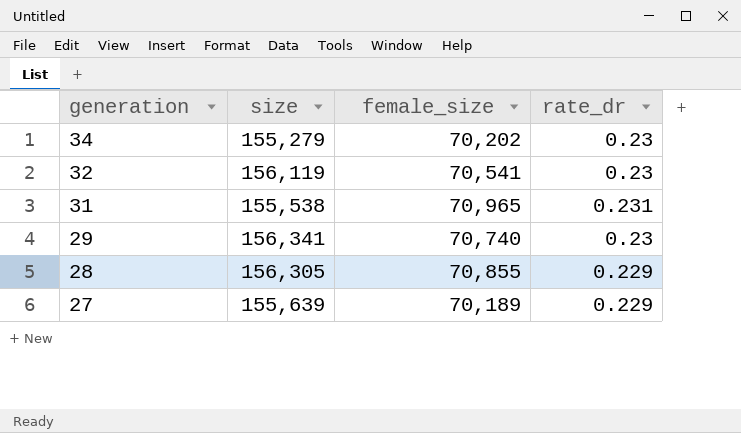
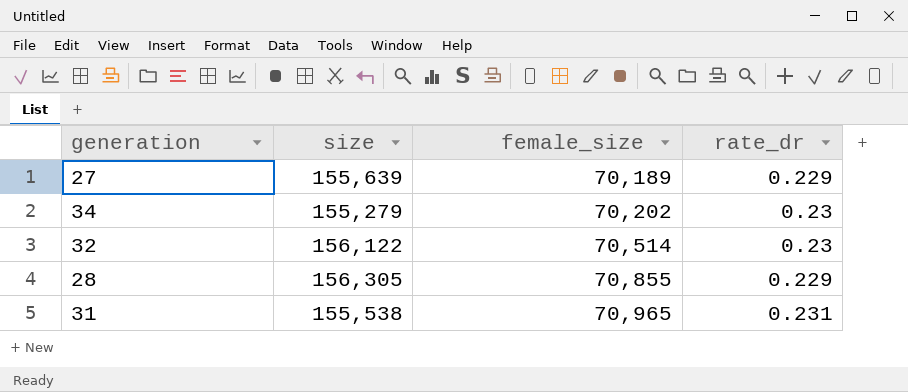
row order: generation descending -> female_size ascending
row 29: 156,341 | 70,740 | 0.23 -> none
32 | size: 156,119 -> 156,122
32 | female_size: 70,541 -> 70,514

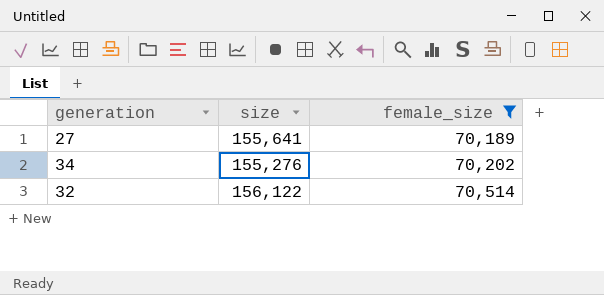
filter: none -> female_size <= 70,514
column rate_dr | position: 4 -> none
27 | size: 155,639 -> 155,641
34 | size: 155,279 -> 155,276

